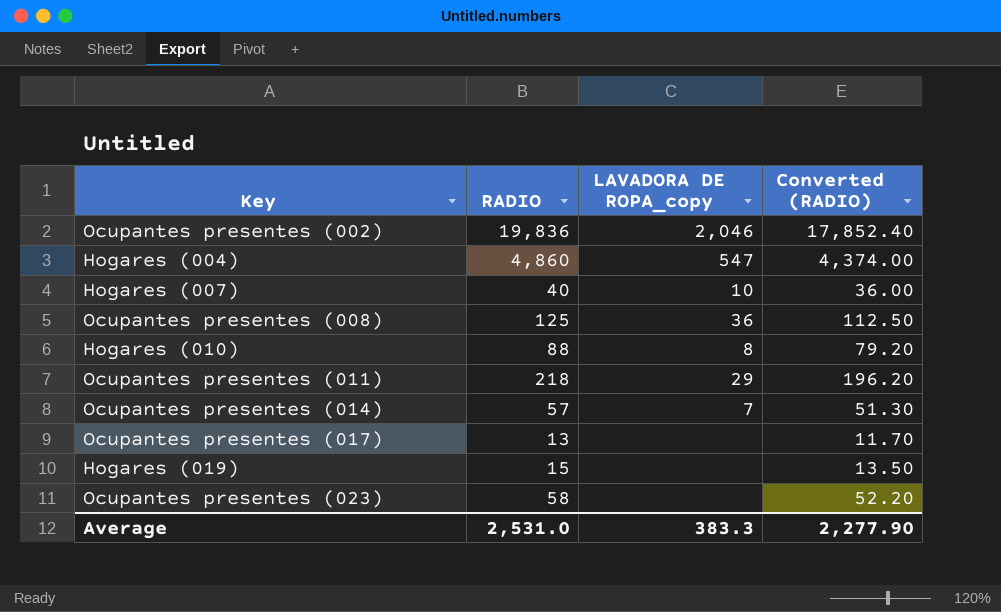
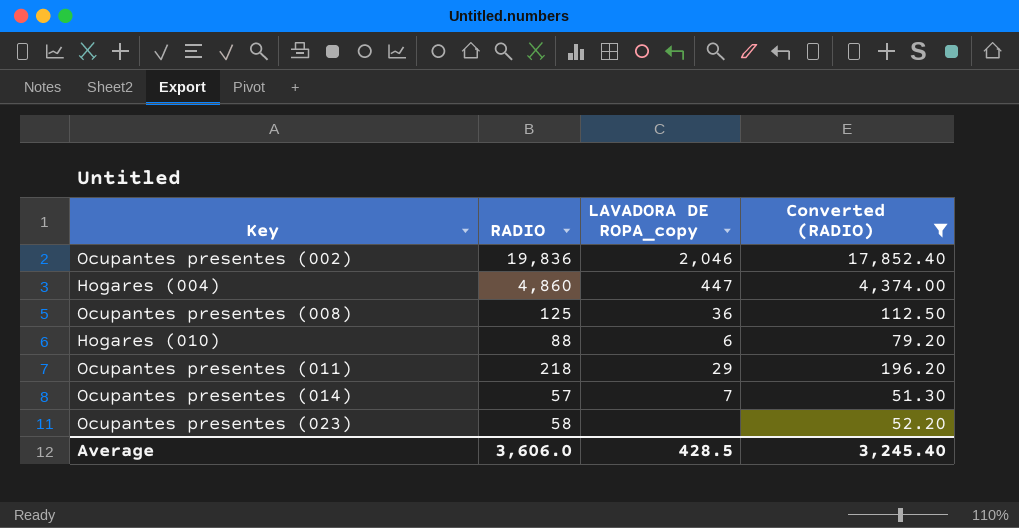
filter: none -> Converted (RADIO) >= 51.30
Hogares (004) | LAVADORA DE ROPA_copy: 547 -> 447
Hogares (010) | LAVADORA DE ROPA_copy: 8 -> 6
Average | RADIO: 2,531.0 -> 3,606.0
Average | LAVADORA DE ROPA_copy: 383.3 -> 428.5
Average | Converted (RADIO): 2,277.90 -> 3,245.40

